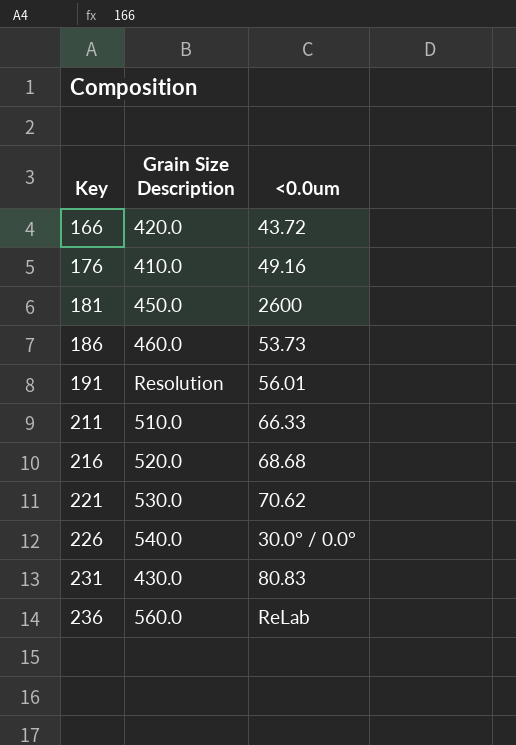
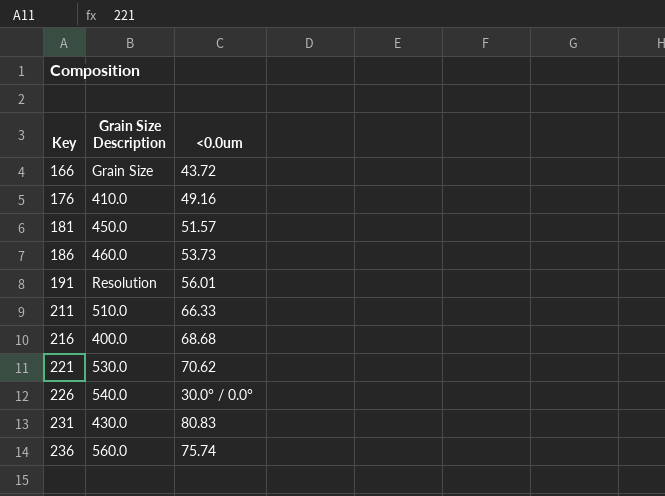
166 | Grain Size Description: 420.0 -> Grain Size
181 | <0.0um: 2600 -> 51.57
216 | Grain Size Description: 520.0 -> 400.0
236 | <0.0um: ReLab -> 75.74

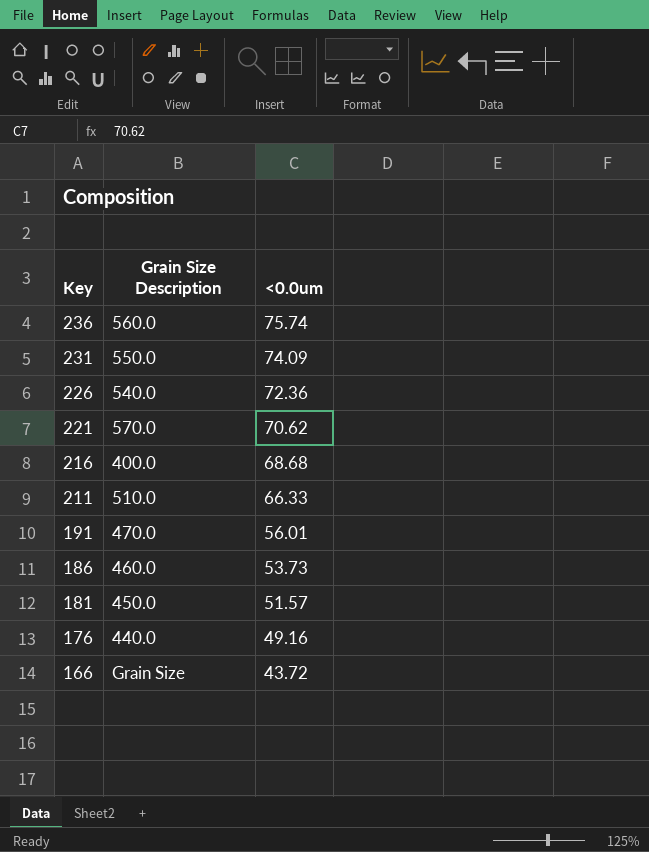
row order: Key ascending -> Key descending
231 | Grain Size Description: 430.0 -> 550.0
231 | <0.0um: 80.83 -> 74.09
226 | <0.0um: 30.0° / 0.0° -> 72.36
221 | Grain Size Description: 530.0 -> 570.0
191 | Grain Size Description: Resolution -> 470.0
176 | Grain Size Description: 410.0 -> 440.0

